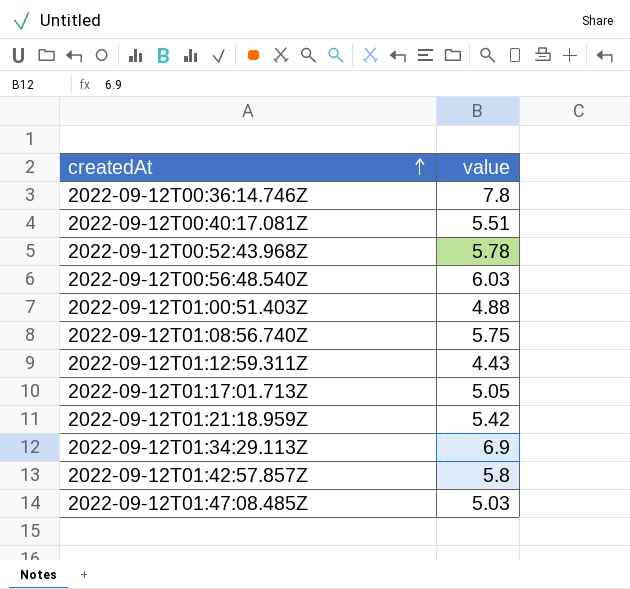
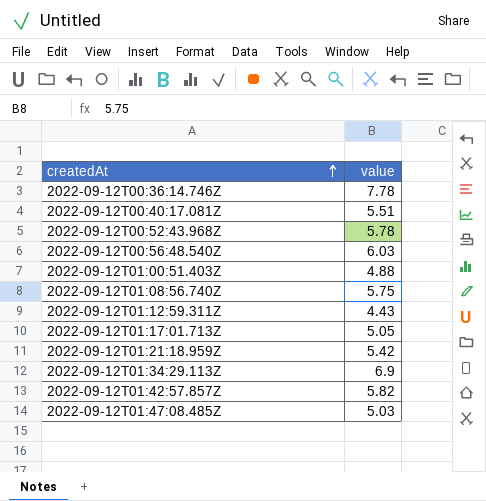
2022-09-12T00:36:14.746Z | value: 7.8 -> 7.78
2022-09-12T01:42:57.857Z | value: 5.8 -> 5.82

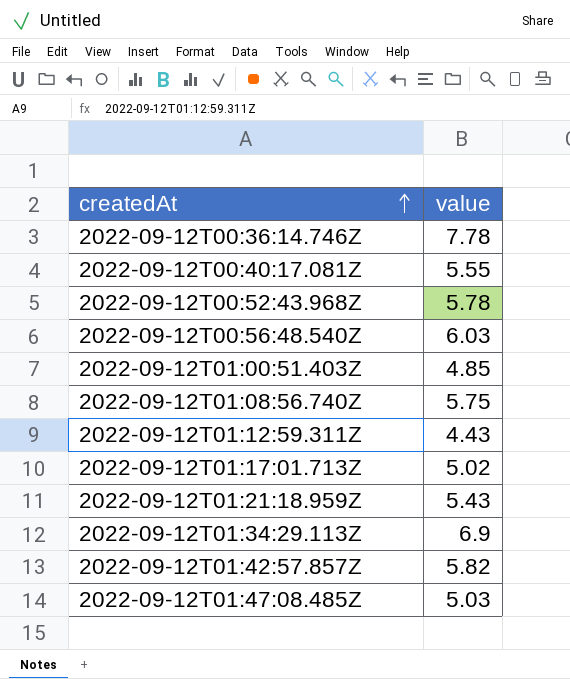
2022-09-12T00:40:17.081Z | value: 5.51 -> 5.55
2022-09-12T01:00:51.403Z | value: 4.88 -> 4.85
2022-09-12T01:17:01.713Z | value: 5.05 -> 5.02
2022-09-12T01:21:18.959Z | value: 5.42 -> 5.43

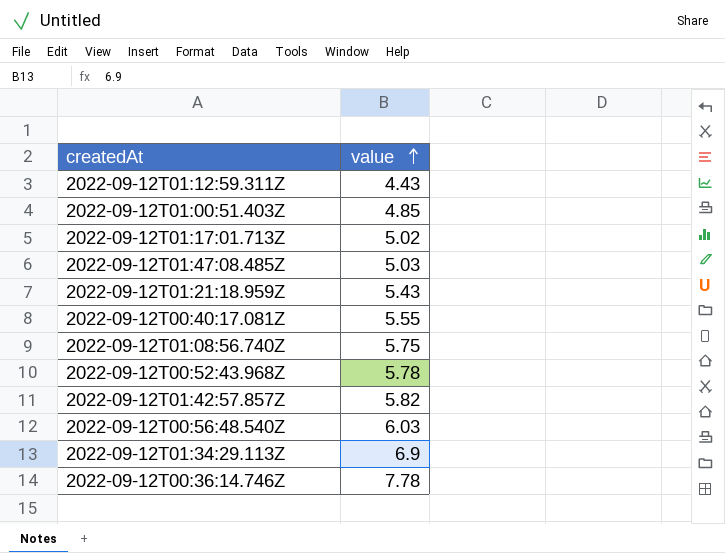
row order: createdAt ascending -> value ascending

